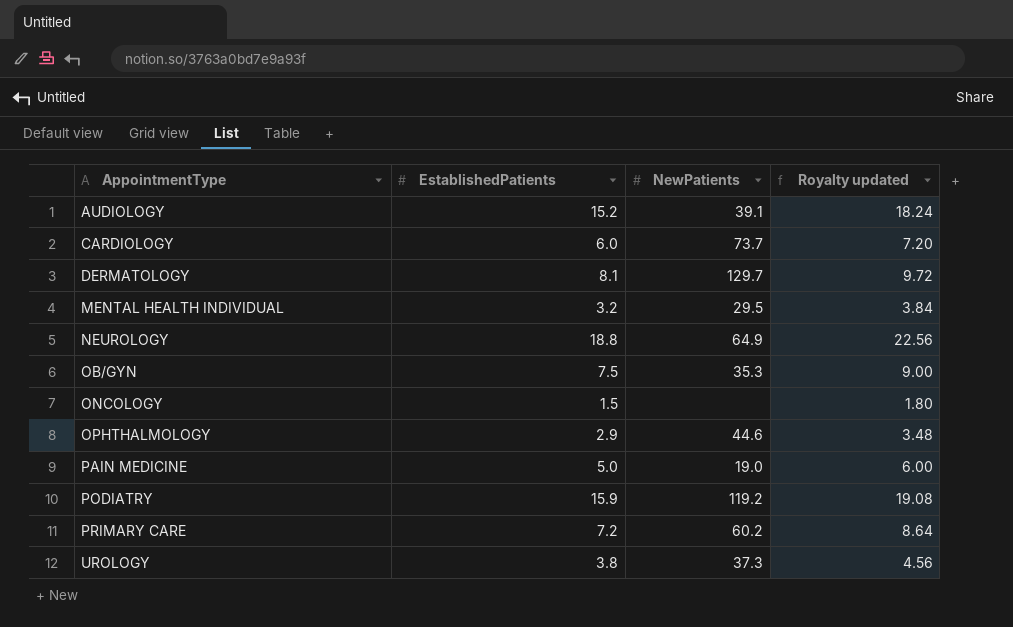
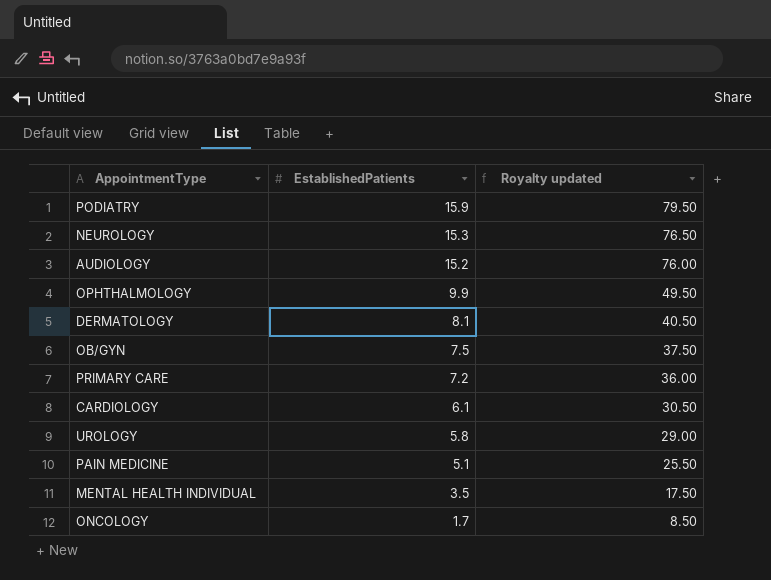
row order: AppointmentType ascending -> EstablishedPatients descending
column NewPatients | position: 3 -> none
column Royalty updated | formula: [EstablishedPatients] * 1.2 -> [EstablishedPatients] * 5
NEUROLOGY | EstablishedPatients: 18.8 -> 15.3
OPHTHALMOLOGY | EstablishedPatients: 2.9 -> 9.9
CARDIOLOGY | EstablishedPatients: 6.0 -> 6.1
UROLOGY | EstablishedPatients: 3.8 -> 5.8
PAIN MEDICINE | EstablishedPatients: 5.0 -> 5.1
MENTAL HEALTH INDIVIDUAL | EstablishedPatients: 3.2 -> 3.5
ONCOLOGY | EstablishedPatients: 1.5 -> 1.7

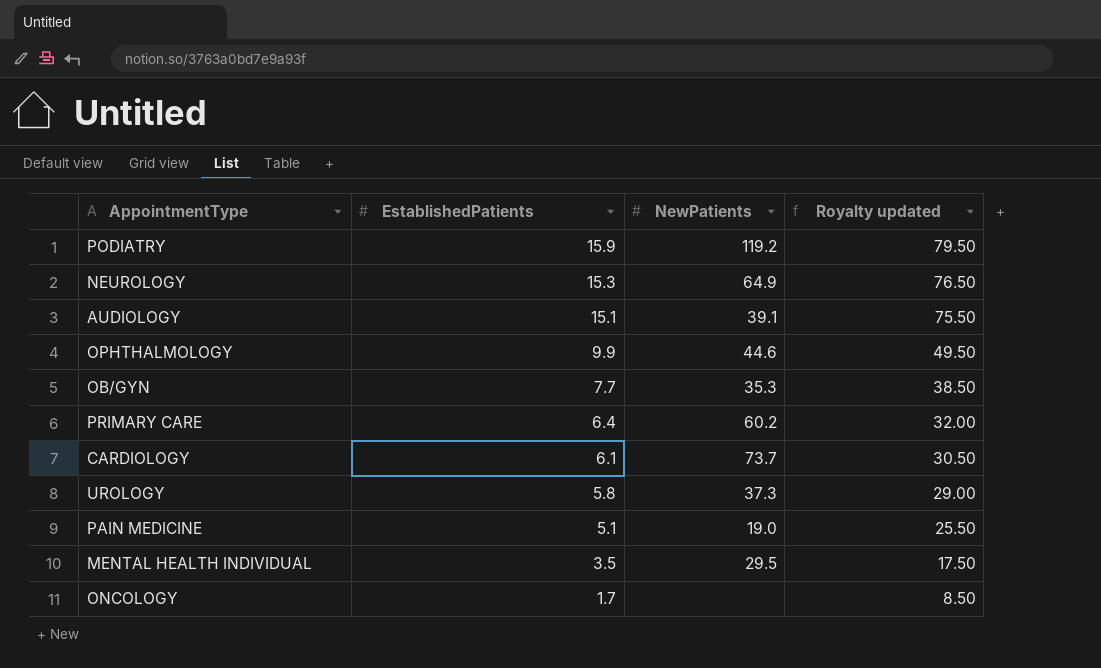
column NewPatients | position: none -> 3
row DERMATOLOGY: 8.1 | 40.50 -> none
AUDIOLOGY | EstablishedPatients: 15.2 -> 15.1
AUDIOLOGY | Royalty updated: 76.00 -> 75.50
OB/GYN | EstablishedPatients: 7.5 -> 7.7
OB/GYN | Royalty updated: 37.50 -> 38.50
PRIMARY CARE | EstablishedPatients: 7.2 -> 6.4
PRIMARY CARE | Royalty updated: 36.00 -> 32.00

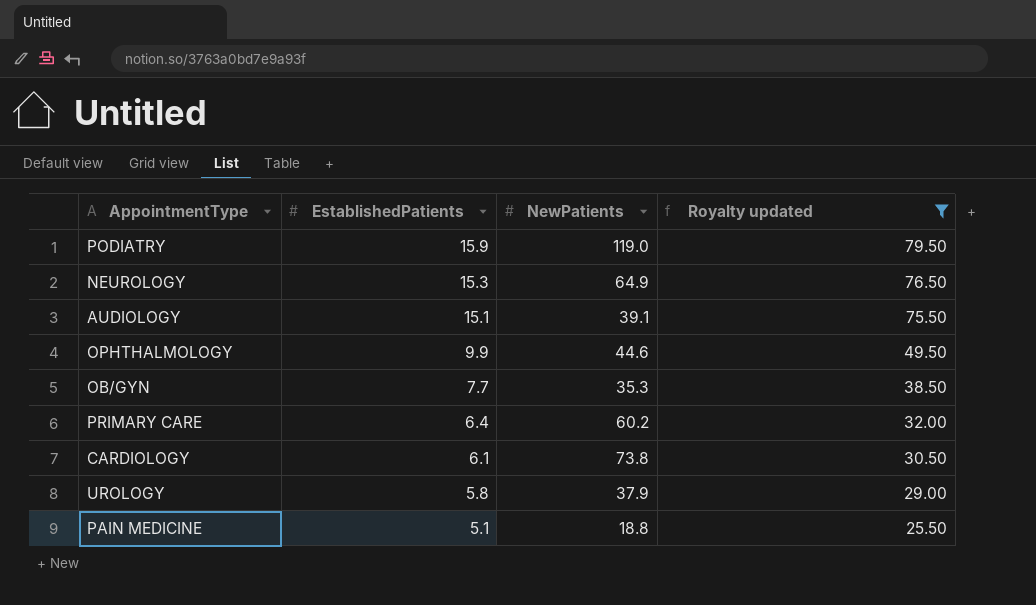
filter: none -> Royalty updated >= 25.50
PODIATRY | NewPatients: 119.2 -> 119.0
CARDIOLOGY | NewPatients: 73.7 -> 73.8
UROLOGY | NewPatients: 37.3 -> 37.9
PAIN MEDICINE | NewPatients: 19.0 -> 18.8

